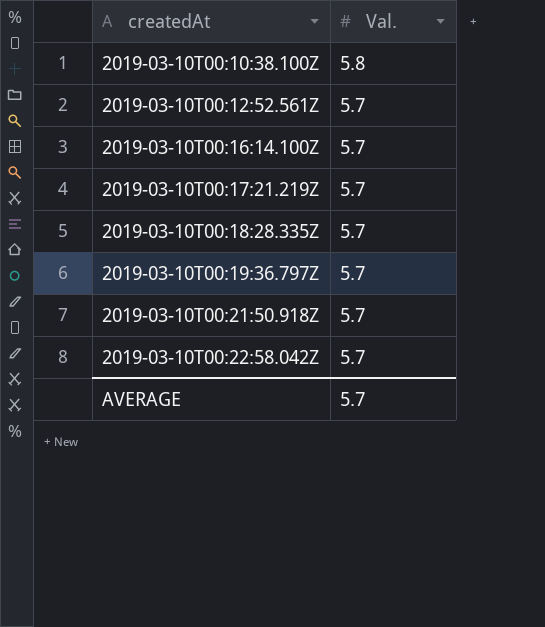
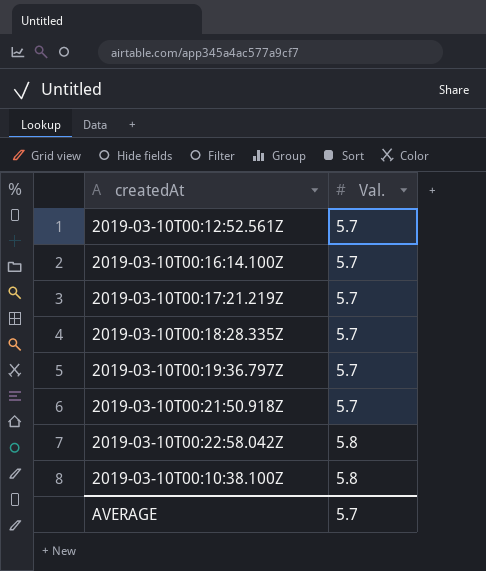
row order: createdAt ascending -> Val. ascending
2019-03-10T00:22:58.042Z | Val.: 5.7 -> 5.8

